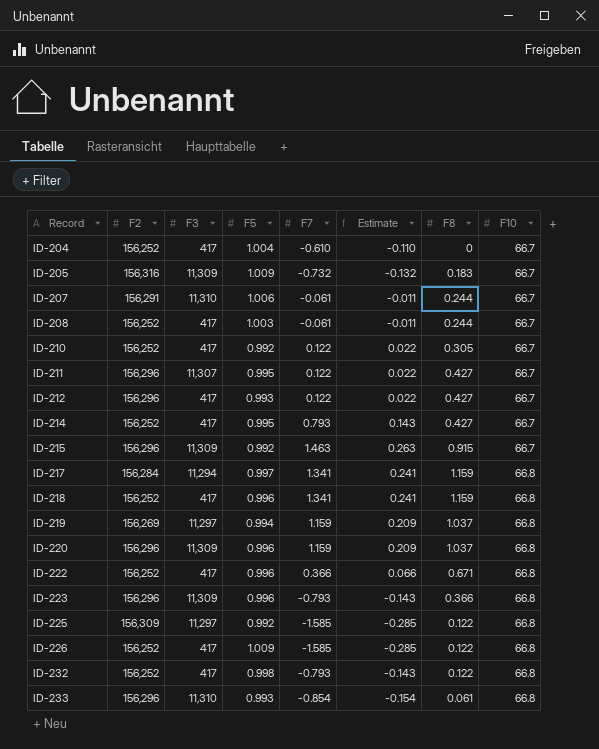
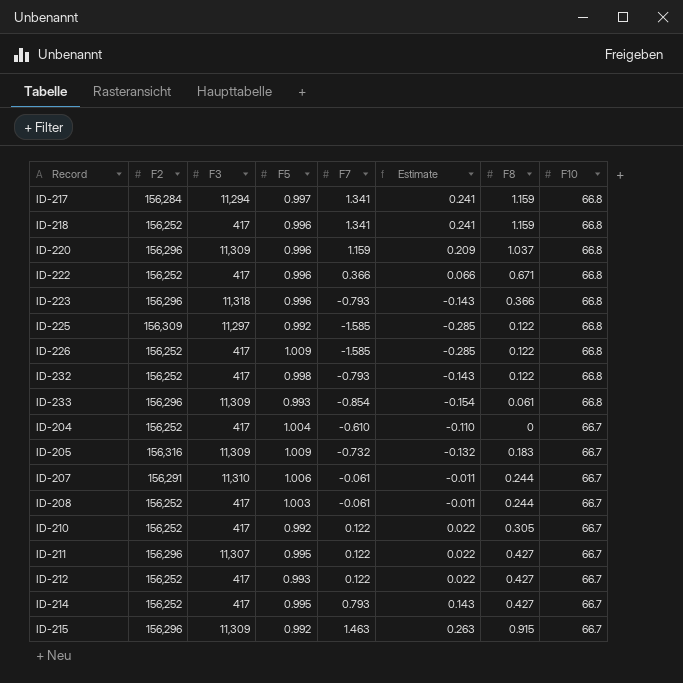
row order: Record ascending -> F10 descending
row ID-219: 156,269 | 11,297 | 0.994 | 1.159 | 0.209 | 1.037 | 66.8 -> none
ID-223 | F3: 11,309 -> 11,318
ID-233 | F3: 11,310 -> 11,309
ID-212 | F2: 156,296 -> 156,252

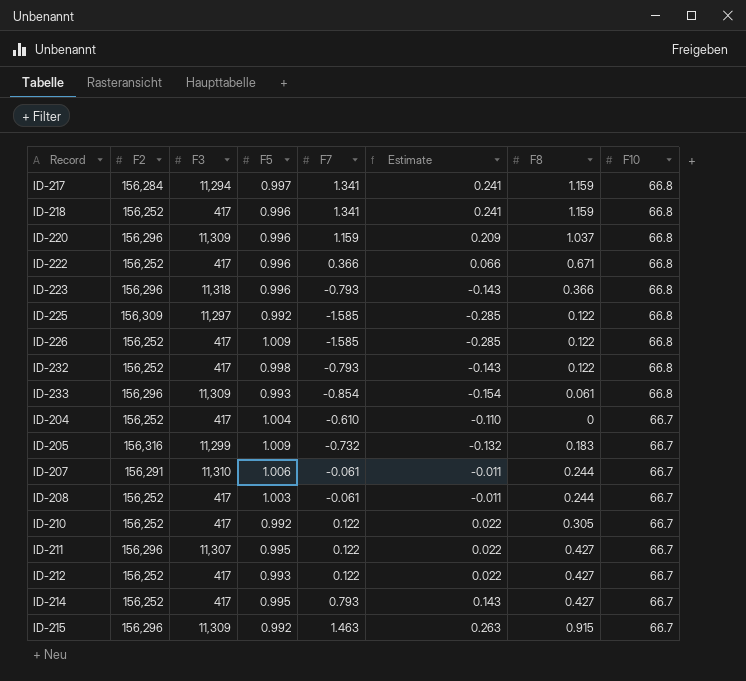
ID-205 | F3: 11,309 -> 11,299

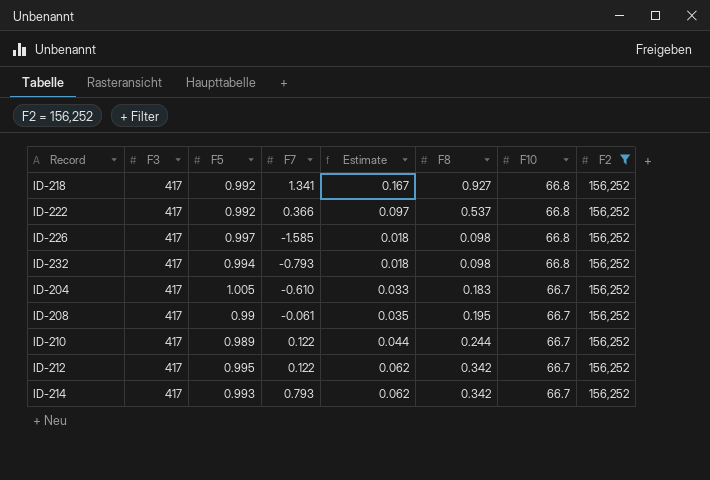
filter: none -> F2 = 156,252
column Estimate | formula: [F7] * 0.18 -> [F8] * 0.18
column F2 | position: 2 -> 8
ID-218 | F5: 0.996 -> 0.992
ID-218 | F8: 1.159 -> 0.927
ID-222 | F5: 0.996 -> 0.992
ID-222 | F8: 0.671 -> 0.537
ID-226 | F5: 1.009 -> 0.997
ID-226 | F8: 0.122 -> 0.098
ID-232 | F5: 0.998 -> 0.994
ID-232 | F8: 0.122 -> 0.098
ID-204 | F5: 1.004 -> 1.005
ID-204 | F8: 0 -> 0.183
ID-208 | F5: 1.003 -> 0.99
ID-208 | F8: 0.244 -> 0.195
ID-210 | F5: 0.992 -> 0.989
ID-210 | F8: 0.305 -> 0.244
ID-212 | F5: 0.993 -> 0.995
ID-212 | F8: 0.427 -> 0.342
ID-214 | F5: 0.995 -> 0.993
ID-214 | F8: 0.427 -> 0.342

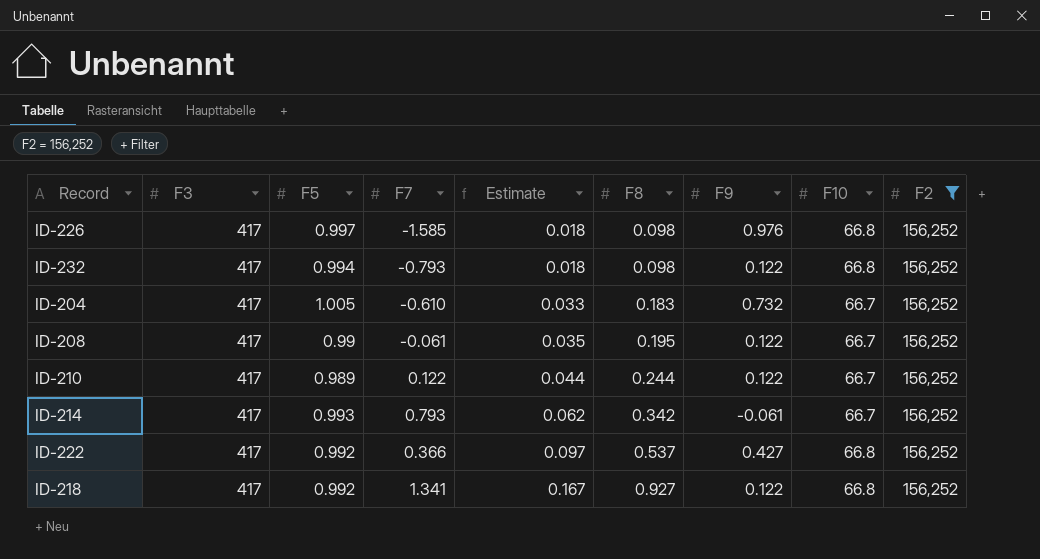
row order: F10 descending -> Estimate ascending
column F9 | position: none -> 7
row ID-212: 417 | 0.995 | 0.122 | 0.062 | 0.342 | 66.7 | 156,252 -> none

